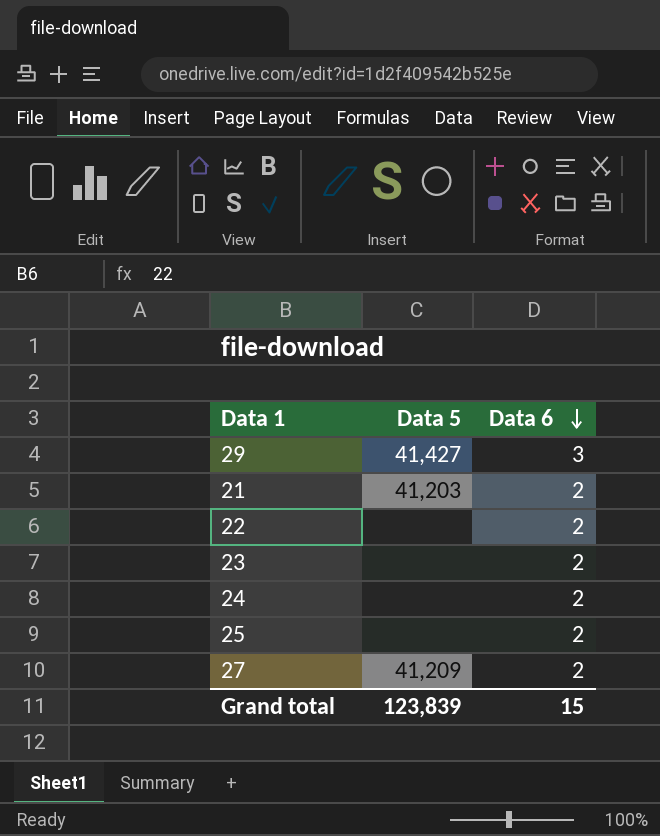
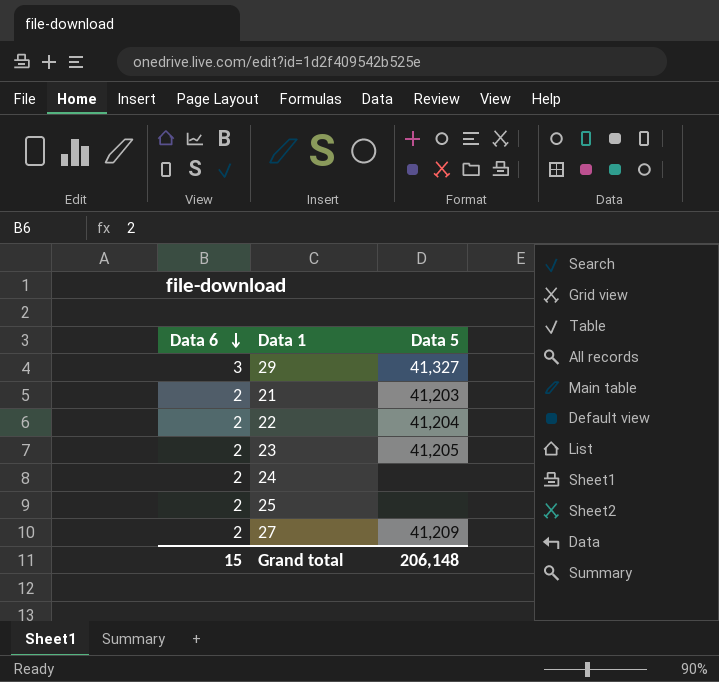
column Data 6 | position: 3 -> 1
29 | Data 5: 41,427 -> 41,327
22 | Data 5: none -> 41,204
23 | Data 5: none -> 41,205
Grand total | Data 5: 123,839 -> 206,148

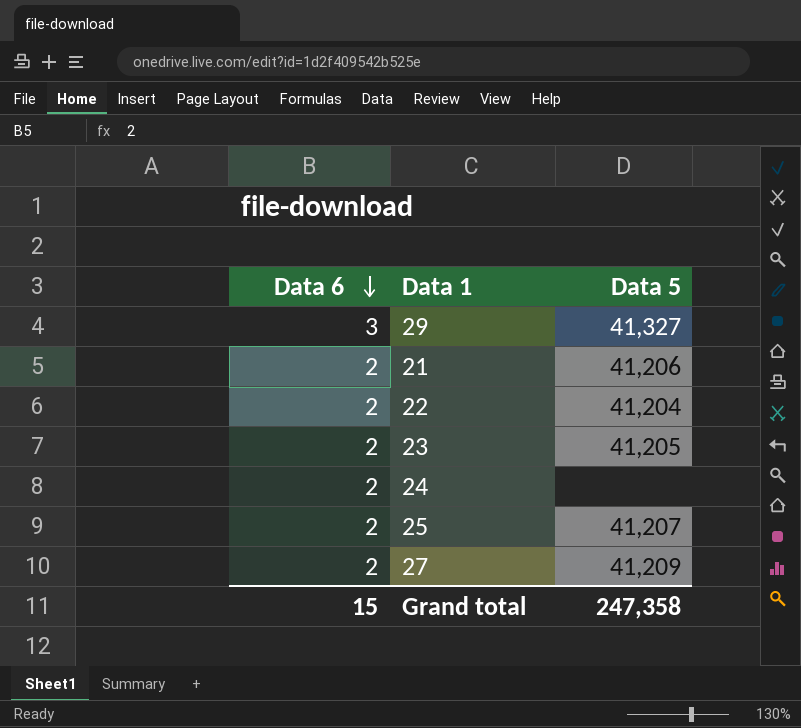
21 | Data 5: 41,203 -> 41,206
25 | Data 5: none -> 41,207
Grand total | Data 5: 206,148 -> 247,358

